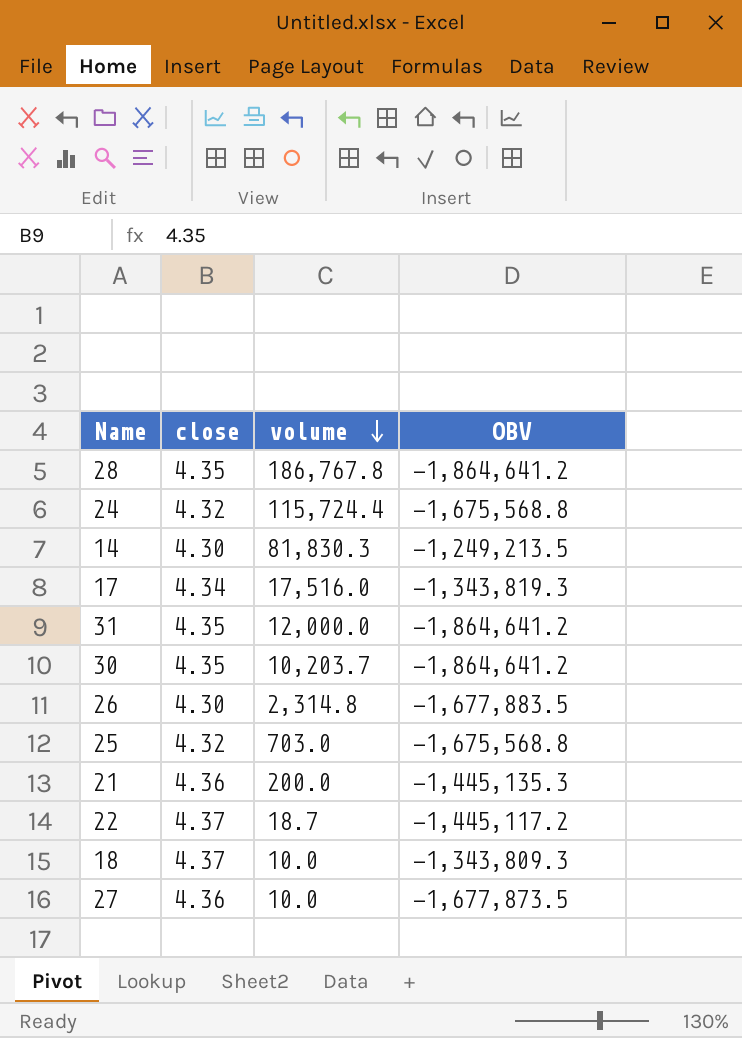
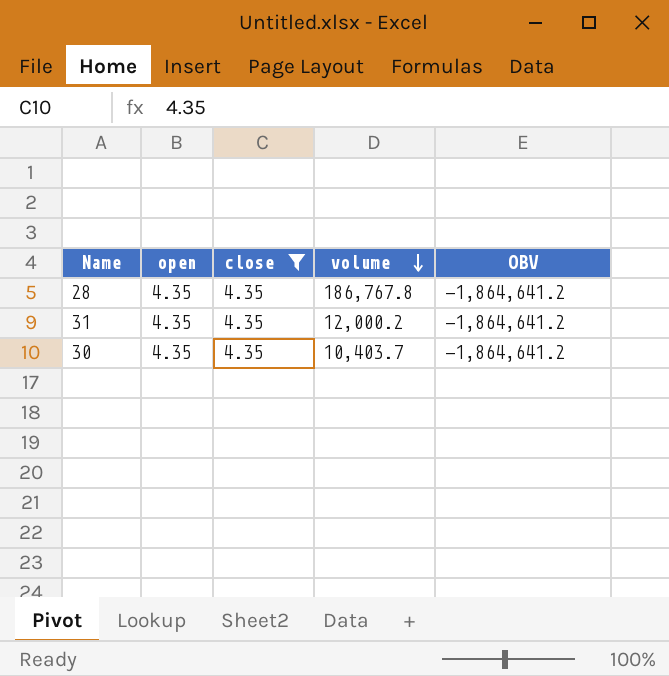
filter: none -> close = 4.35
column open | position: none -> 2
31 | volume: 12,000.0 -> 12,000.2
30 | volume: 10,203.7 -> 10,403.7

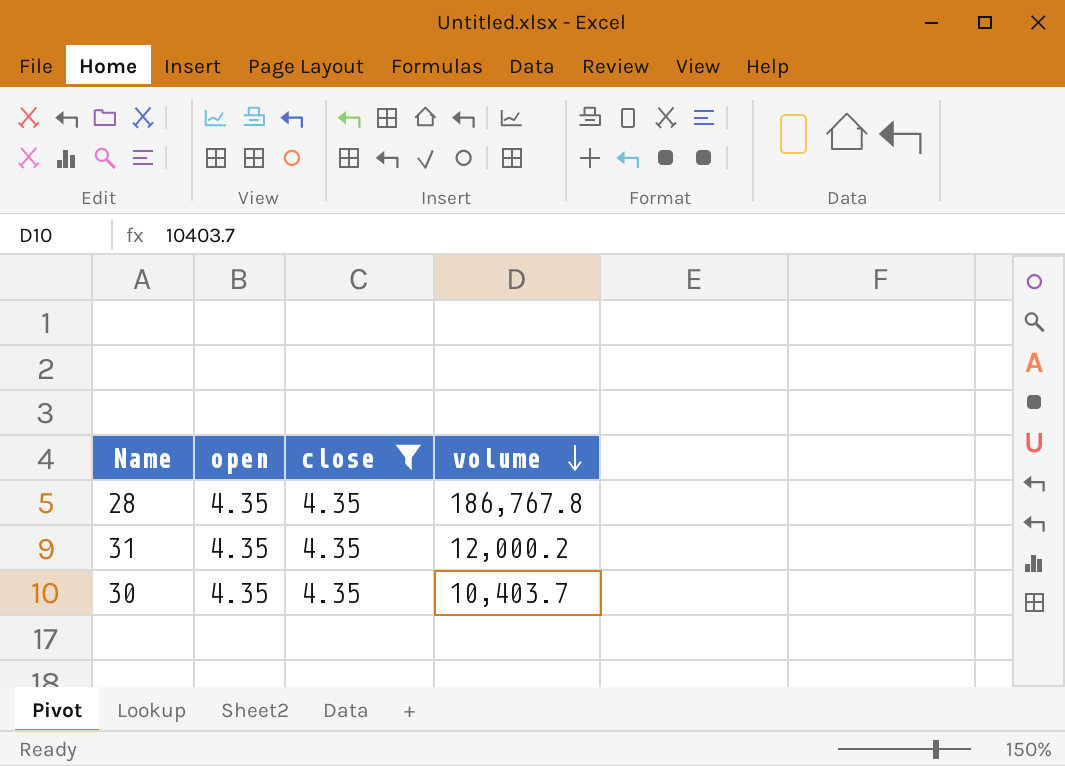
column OBV | position: 5 -> none

